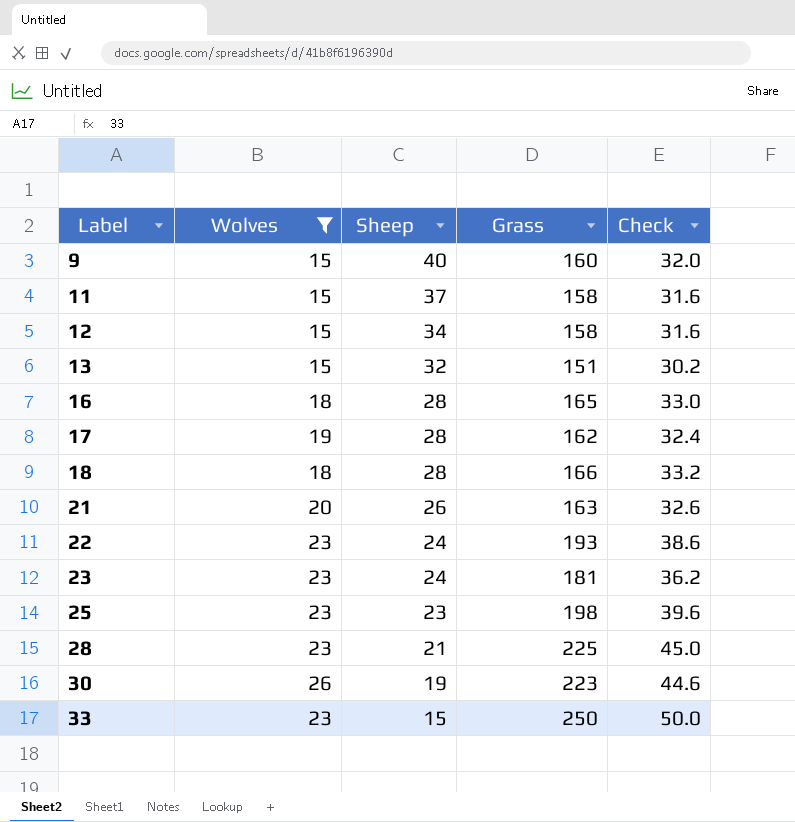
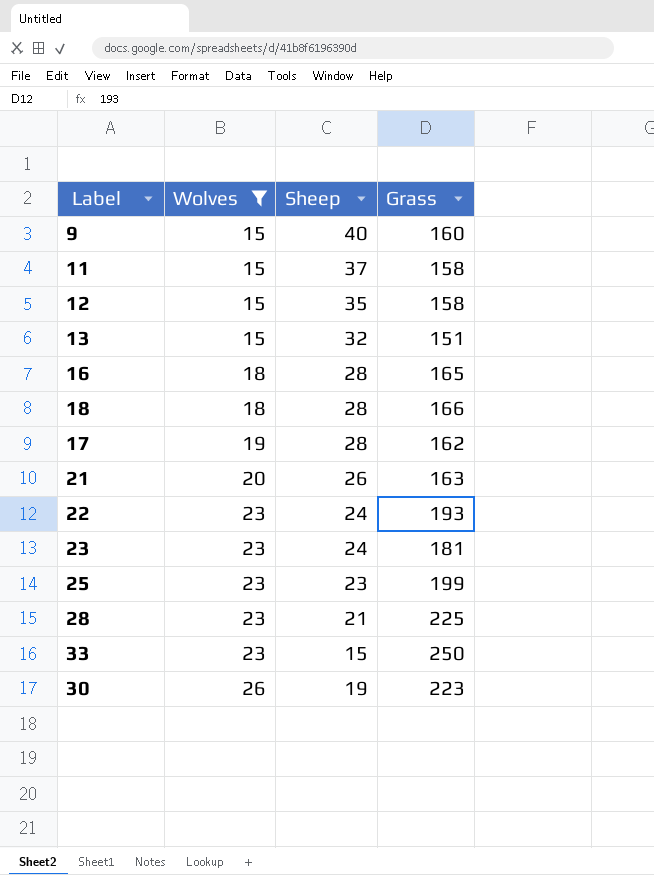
row order: Label ascending -> Wolves ascending
column Check | formula: [Grass] * 0.2 -> none
12 | Sheep: 34 -> 35
25 | Grass: 198 -> 199

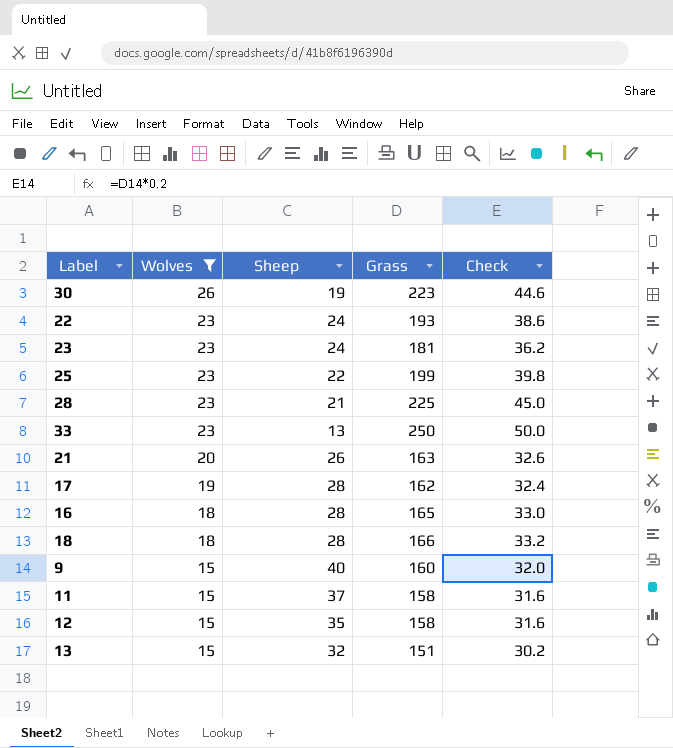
row order: Wolves ascending -> Wolves descending
column Check | formula: none -> [Grass] * 0.2
25 | Sheep: 23 -> 22
33 | Sheep: 15 -> 13

